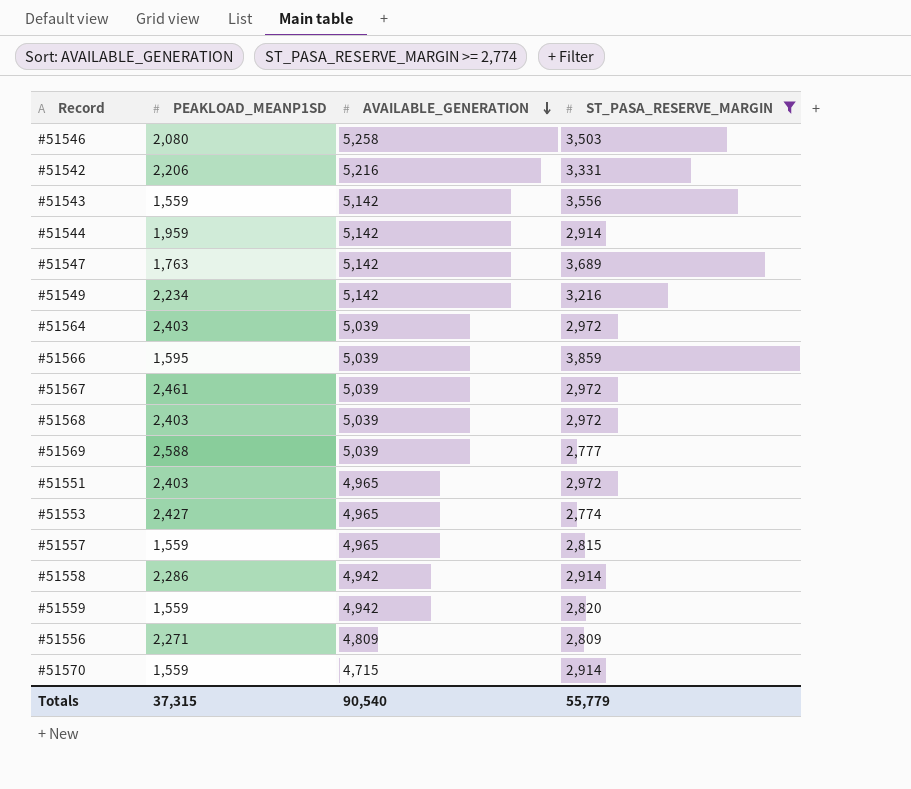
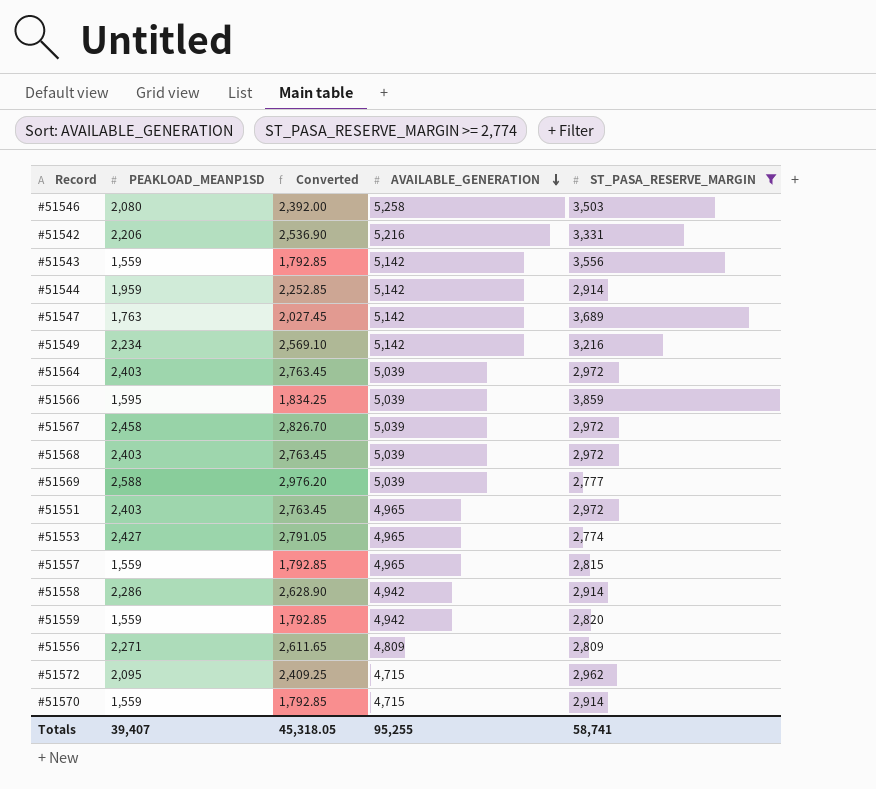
column Converted | formula: none -> [PEAKLOAD_MEANP1SD] * 1.15
#51567 | PEAKLOAD_MEANP1SD: 2,461 -> 2,458
row #51572: none -> 2,095 | 2,409.25 | 4,715 | 2,962
Totals | PEAKLOAD_MEANP1SD: 37,315 -> 39,407
Totals | AVAILABLE_GENERATION: 90,540 -> 95,255
Totals | ST_PASA_RESERVE_MARGIN: 55,779 -> 58,741

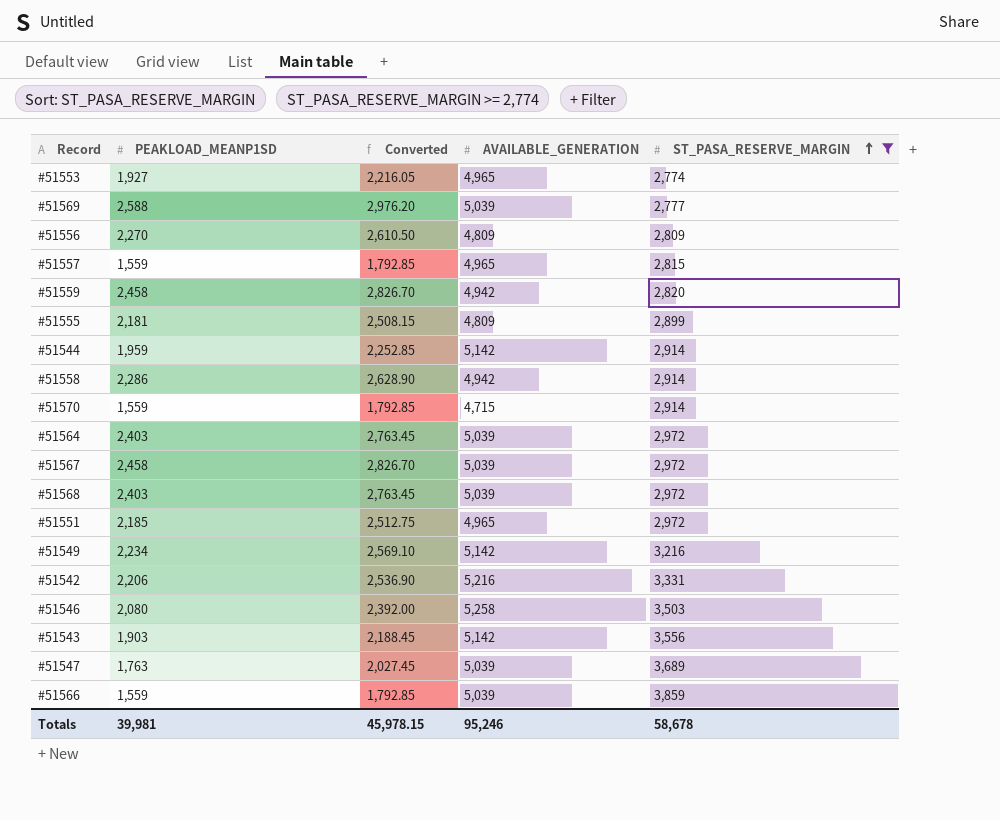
row order: AVAILABLE_GENERATION descending -> ST_PASA_RESERVE_MARGIN ascending
row #51572: 2,095 | 2,409.25 | 4,715 | 2,962 -> none
#51553 | PEAKLOAD_MEANP1SD: 2,427 -> 1,927
#51553 | Converted: 2,791.05 -> 2,216.05
#51556 | PEAKLOAD_MEANP1SD: 2,271 -> 2,270
#51556 | Converted: 2,611.65 -> 2,610.50
#51559 | PEAKLOAD_MEANP1SD: 1,559 -> 2,458
#51559 | Converted: 1,792.85 -> 2,826.70
row #51555: none -> 2,181 | 2,508.15 | 4,809 | 2,899
#51551 | PEAKLOAD_MEANP1SD: 2,403 -> 2,185
#51551 | Converted: 2,763.45 -> 2,512.75
#51543 | PEAKLOAD_MEANP1SD: 1,559 -> 1,903
#51543 | Converted: 1,792.85 -> 2,188.45
#51547 | AVAILABLE_GENERATION: 5,142 -> 5,039
#51566 | PEAKLOAD_MEANP1SD: 1,595 -> 1,559
#51566 | Converted: 1,834.25 -> 1,792.85
Totals | PEAKLOAD_MEANP1SD: 39,407 -> 39,981
Totals | Converted: 45,318.05 -> 45,978.15
Totals | AVAILABLE_GENERATION: 95,255 -> 95,246
Totals | ST_PASA_RESERVE_MARGIN: 58,741 -> 58,678

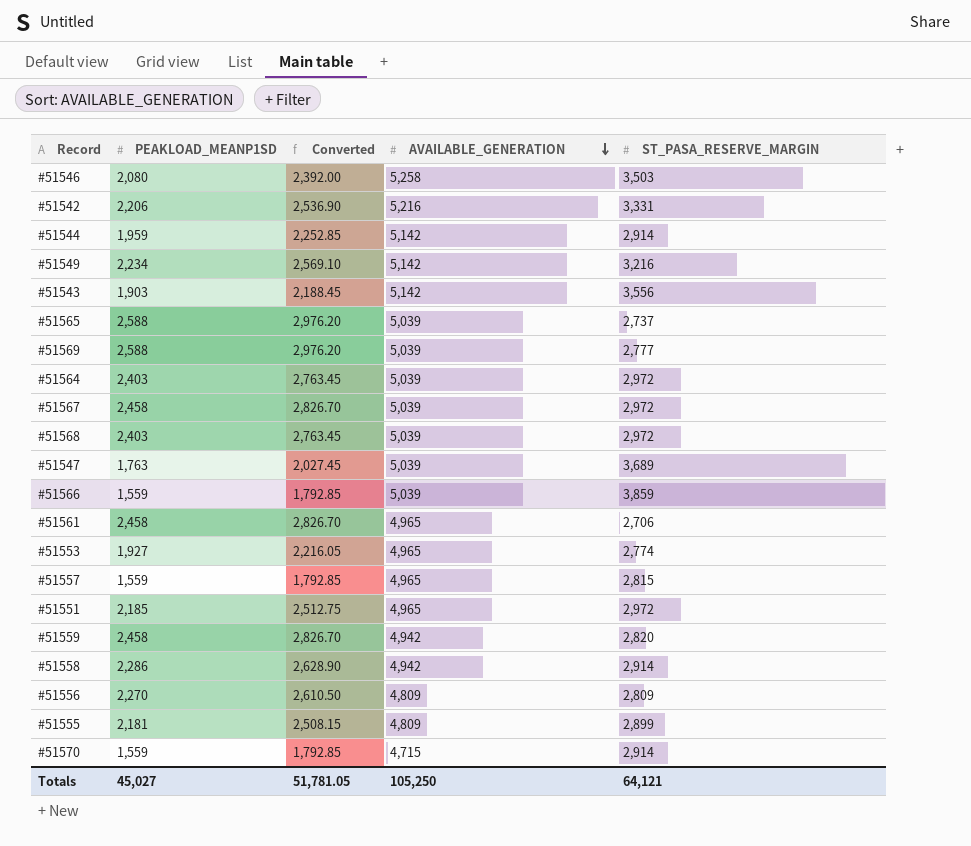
filter: ST_PASA_RESERVE_MARGIN >= 2,774 -> none
row order: ST_PASA_RESERVE_MARGIN ascending -> AVAILABLE_GENERATION descending
Totals | PEAKLOAD_MEANP1SD: 39,981 -> 45,027
Totals | Converted: 45,978.15 -> 51,781.05
Totals | AVAILABLE_GENERATION: 95,246 -> 105,250
Totals | ST_PASA_RESERVE_MARGIN: 58,678 -> 64,121

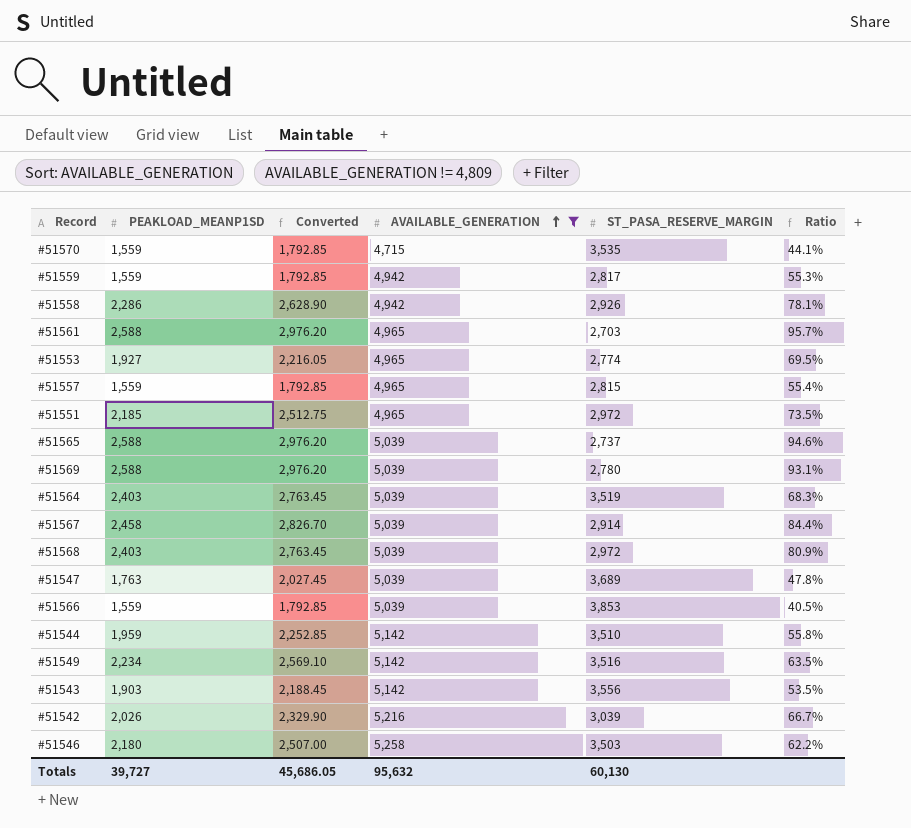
filter: none -> AVAILABLE_GENERATION != 4,809
row order: AVAILABLE_GENERATION descending -> AVAILABLE_GENERATION ascending
column Ratio | formula: none -> [PEAKLOAD_MEANP1SD] / [ST_PASA_RESERVE_MARGIN]
#51570 | ST_PASA_RESERVE_MARGIN: 2,914 -> 3,535
#51559 | PEAKLOAD_MEANP1SD: 2,458 -> 1,559
#51559 | Converted: 2,826.70 -> 1,792.85
#51559 | ST_PASA_RESERVE_MARGIN: 2,820 -> 2,817
#51558 | ST_PASA_RESERVE_MARGIN: 2,914 -> 2,926
#51561 | PEAKLOAD_MEANP1SD: 2,458 -> 2,588
#51561 | Converted: 2,826.70 -> 2,976.20
#51561 | ST_PASA_RESERVE_MARGIN: 2,706 -> 2,703
#51569 | ST_PASA_RESERVE_MARGIN: 2,777 -> 2,780
#51564 | ST_PASA_RESERVE_MARGIN: 2,972 -> 3,519
#51567 | ST_PASA_RESERVE_MARGIN: 2,972 -> 2,914
#51566 | ST_PASA_RESERVE_MARGIN: 3,859 -> 3,853
#51544 | ST_PASA_RESERVE_MARGIN: 2,914 -> 3,510
#51549 | ST_PASA_RESERVE_MARGIN: 3,216 -> 3,516
#51542 | PEAKLOAD_MEANP1SD: 2,206 -> 2,026
#51542 | Converted: 2,536.90 -> 2,329.90
#51542 | ST_PASA_RESERVE_MARGIN: 3,331 -> 3,039
#51546 | PEAKLOAD_MEANP1SD: 2,080 -> 2,180
#51546 | Converted: 2,392.00 -> 2,507.00
Totals | PEAKLOAD_MEANP1SD: 45,027 -> 39,727
Totals | Converted: 51,781.05 -> 45,686.05
Totals | AVAILABLE_GENERATION: 105,250 -> 95,632
Totals | ST_PASA_RESERVE_MARGIN: 64,121 -> 60,130

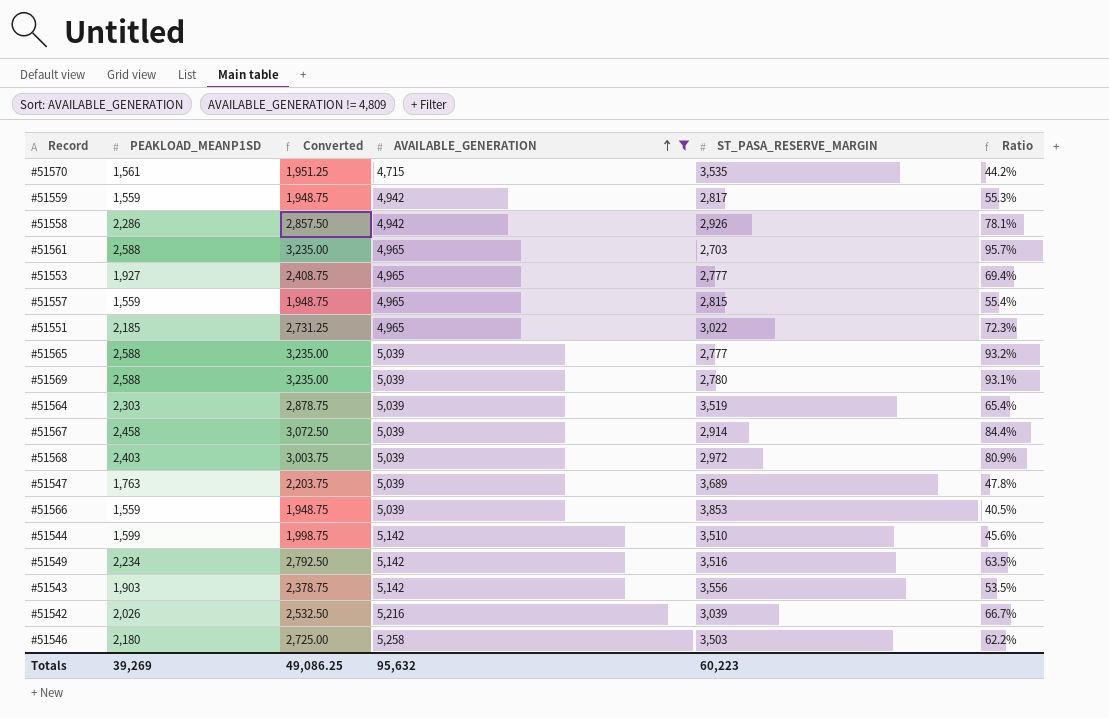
column Converted | formula: [PEAKLOAD_MEANP1SD] * 1.15 -> [PEAKLOAD_MEANP1SD] * 1.25
#51570 | PEAKLOAD_MEANP1SD: 1,559 -> 1,561
#51570 | Ratio: 44.1% -> 44.2%
#51553 | ST_PASA_RESERVE_MARGIN: 2,774 -> 2,777
#51553 | Ratio: 69.5% -> 69.4%
#51551 | ST_PASA_RESERVE_MARGIN: 2,972 -> 3,022
#51551 | Ratio: 73.5% -> 72.3%
#51565 | ST_PASA_RESERVE_MARGIN: 2,737 -> 2,777
#51565 | Ratio: 94.6% -> 93.2%
#51564 | PEAKLOAD_MEANP1SD: 2,403 -> 2,303
#51564 | Ratio: 68.3% -> 65.4%
#51544 | PEAKLOAD_MEANP1SD: 1,959 -> 1,599
#51544 | Ratio: 55.8% -> 45.6%
Totals | PEAKLOAD_MEANP1SD: 39,727 -> 39,269
Totals | Converted: 45,686.05 -> 49,086.25
Totals | ST_PASA_RESERVE_MARGIN: 60,130 -> 60,223

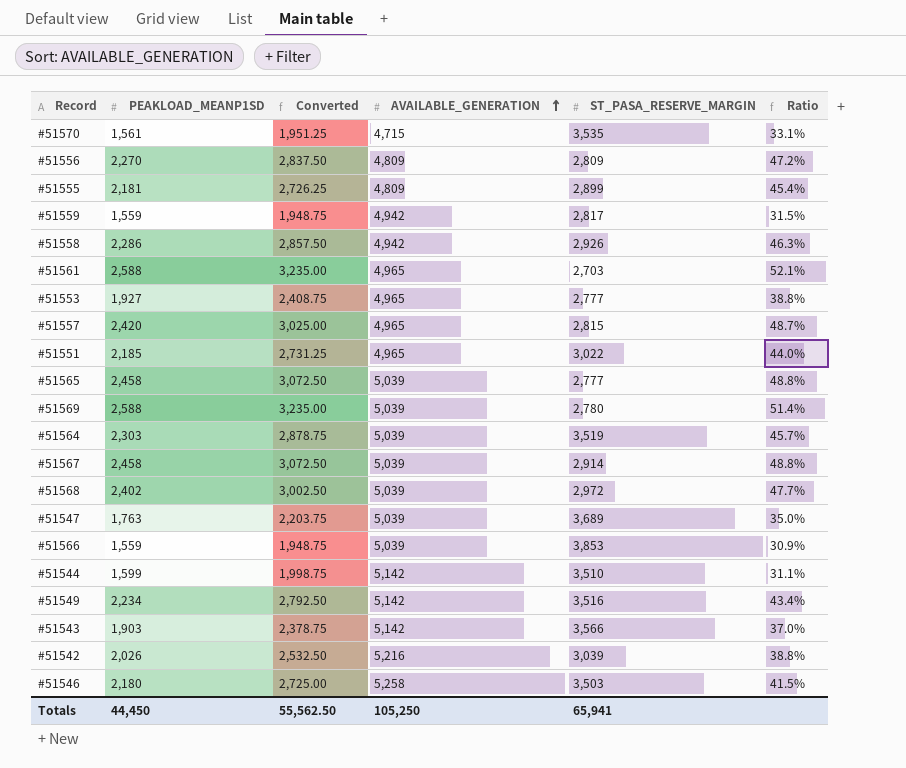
filter: AVAILABLE_GENERATION != 4,809 -> none
column Ratio | formula: [PEAKLOAD_MEANP1SD] / [ST_PASA_RESERVE_MARGIN] -> [PEAKLOAD_MEANP1SD] / [AVAILABLE_GENERATION]
#51557 | PEAKLOAD_MEANP1SD: 1,559 -> 2,420
#51557 | Converted: 1,948.75 -> 3,025.00
#51565 | PEAKLOAD_MEANP1SD: 2,588 -> 2,458
#51565 | Converted: 3,235.00 -> 3,072.50
#51568 | PEAKLOAD_MEANP1SD: 2,403 -> 2,402
#51568 | Converted: 3,003.75 -> 3,002.50
#51543 | ST_PASA_RESERVE_MARGIN: 3,556 -> 3,566
Totals | PEAKLOAD_MEANP1SD: 39,269 -> 44,450
Totals | Converted: 49,086.25 -> 55,562.50
Totals | AVAILABLE_GENERATION: 95,632 -> 105,250
Totals | ST_PASA_RESERVE_MARGIN: 60,223 -> 65,941

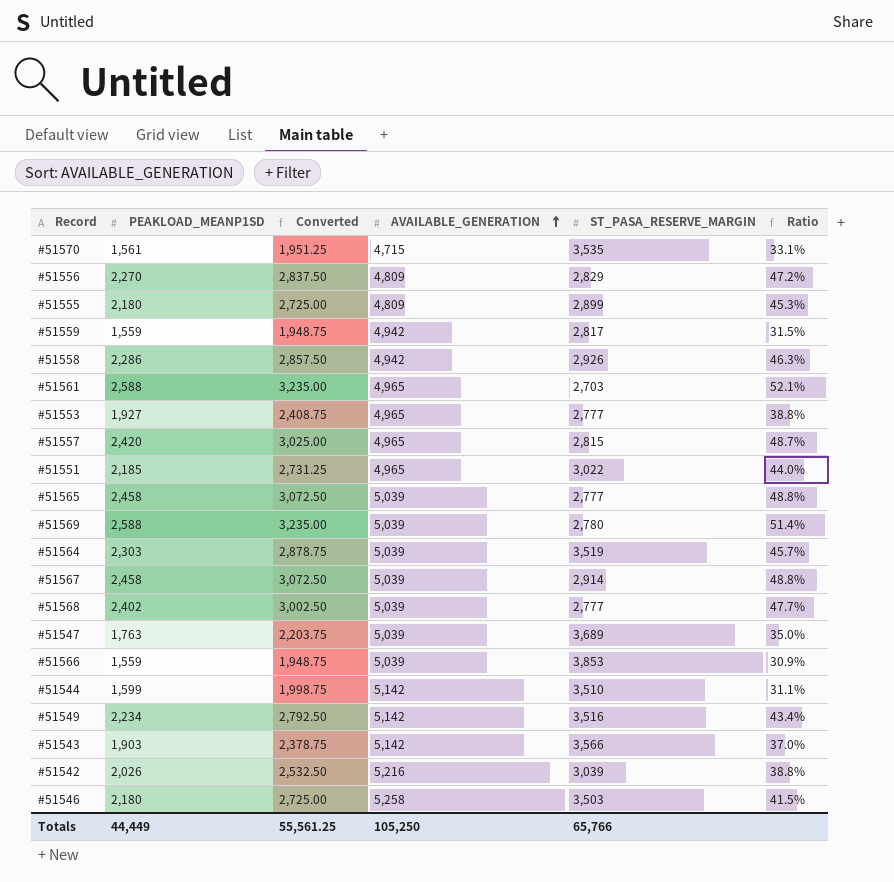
#51556 | ST_PASA_RESERVE_MARGIN: 2,809 -> 2,829
#51555 | PEAKLOAD_MEANP1SD: 2,181 -> 2,180
#51555 | Converted: 2,726.25 -> 2,725.00
#51555 | Ratio: 45.4% -> 45.3%
#51568 | ST_PASA_RESERVE_MARGIN: 2,972 -> 2,777
Totals | PEAKLOAD_MEANP1SD: 44,450 -> 44,449
Totals | Converted: 55,562.50 -> 55,561.25
Totals | ST_PASA_RESERVE_MARGIN: 65,941 -> 65,766

